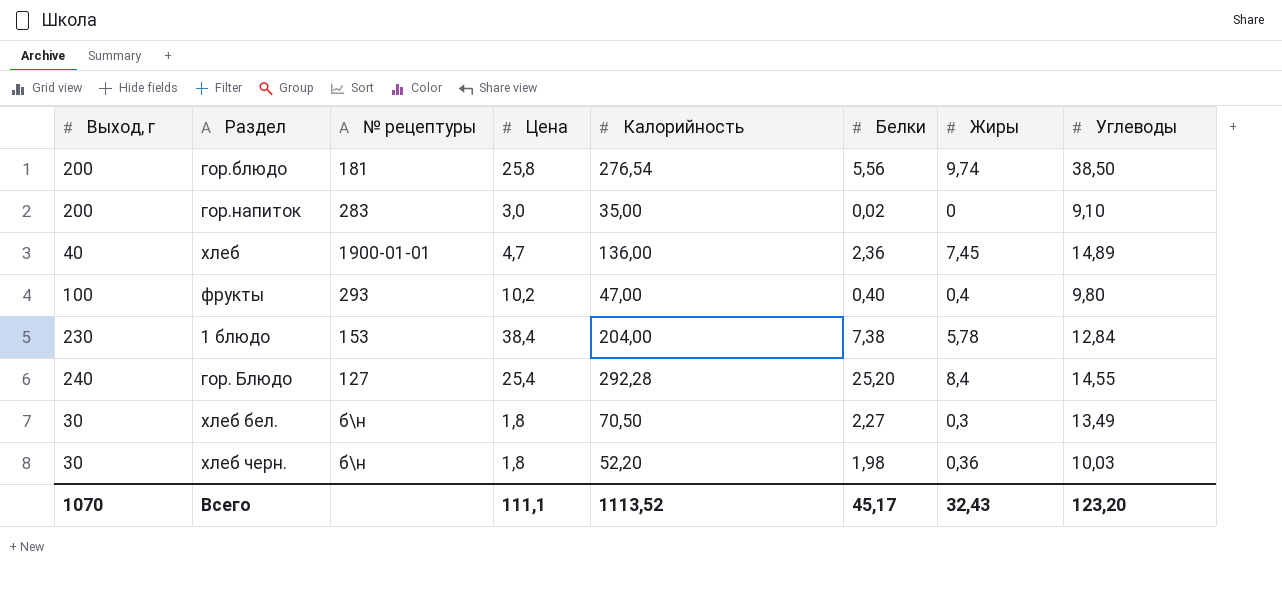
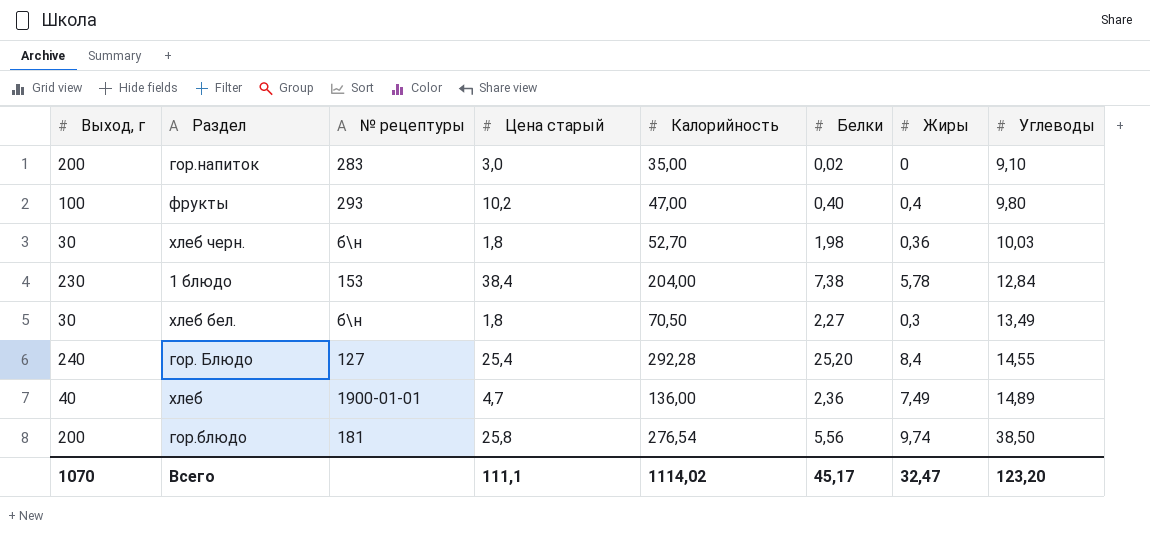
row order: none -> Углеводы ascending
column name: Цена -> Цена старый
хлеб черн. | Калорийность: 52,20 -> 52,70
хлеб | Жиры: 7,45 -> 7,49
Всего | Калорийность: 1113,52 -> 1114,02
Всего | Жиры: 32,43 -> 32,47

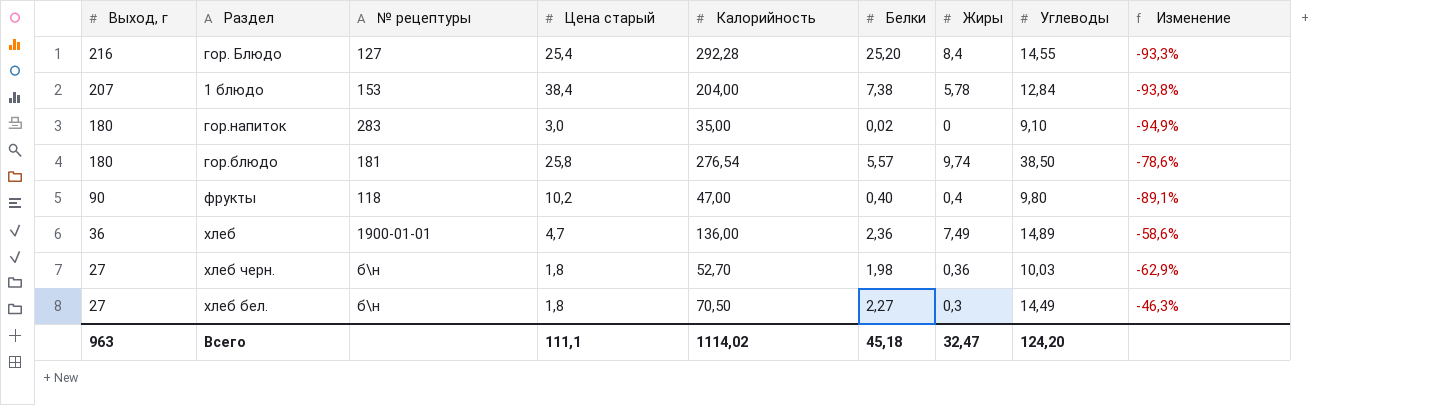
row order: Углеводы ascending -> Выход, г descending
column Изменение | formula: none -> ([Углеводы] - [Выход, г]) / [Выход, г]
гор. Блюдо | Выход, г: 240 -> 216
1 блюдо | Выход, г: 230 -> 207
гор.напиток | Выход, г: 200 -> 180
гор.блюдо | Выход, г: 200 -> 180
гор.блюдо | Белки: 5,56 -> 5,57
фрукты | Выход, г: 100 -> 90
фрукты | № рецептуры: 293 -> 118
хлеб | Выход, г: 40 -> 36
хлеб черн. | Выход, г: 30 -> 27
хлеб бел. | Выход, г: 30 -> 27
хлеб бел. | Углеводы: 13,49 -> 14,49
Всего | Выход, г: 1070 -> 963
Всего | Белки: 45,17 -> 45,18
Всего | Углеводы: 123,20 -> 124,20

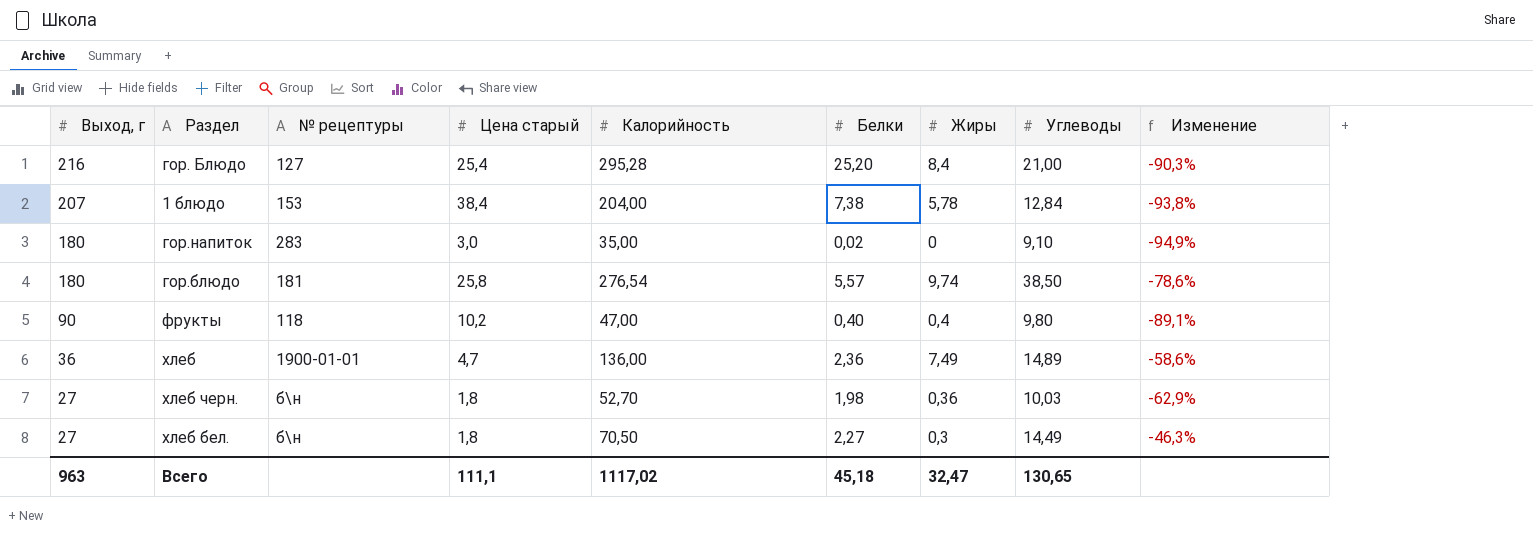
гор. Блюдо | Калорийность: 292,28 -> 295,28
гор. Блюдо | Углеводы: 14,55 -> 21,00
гор. Блюдо | Изменение: -93,3% -> -90,3%
Всего | Калорийность: 1114,02 -> 1117,02
Всего | Углеводы: 124,20 -> 130,65

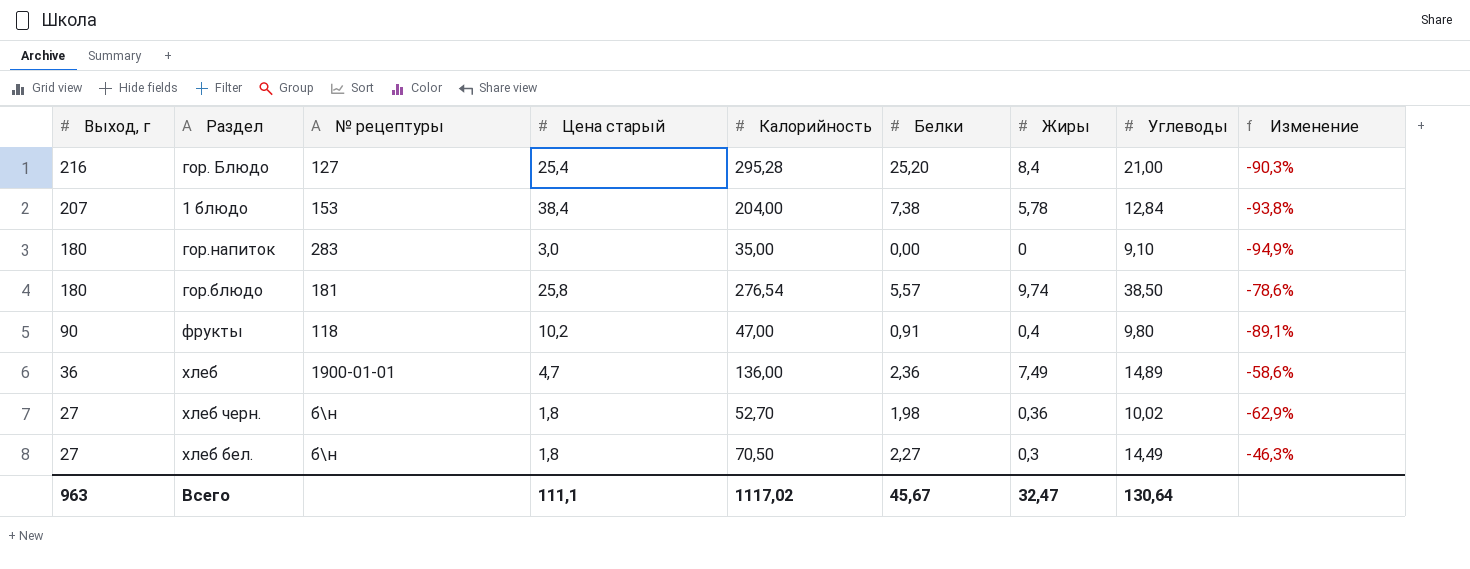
гор.напиток | Белки: 0,02 -> 0,00
фрукты | Белки: 0,40 -> 0,91
хлеб черн. | Углеводы: 10,03 -> 10,02
Всего | Белки: 45,18 -> 45,67
Всего | Углеводы: 130,65 -> 130,64

